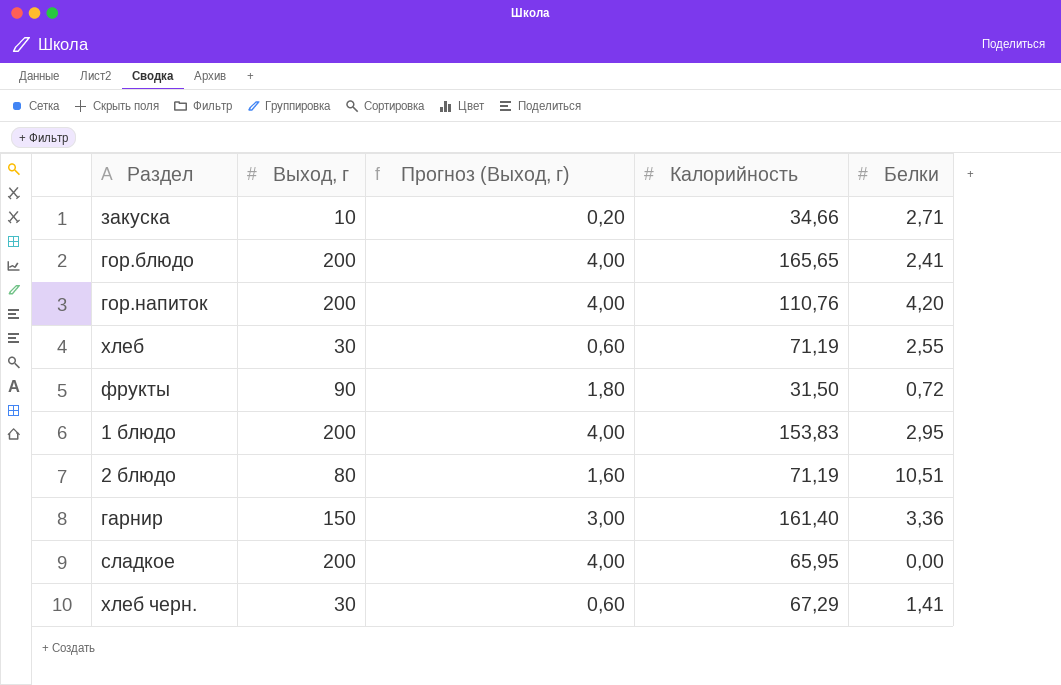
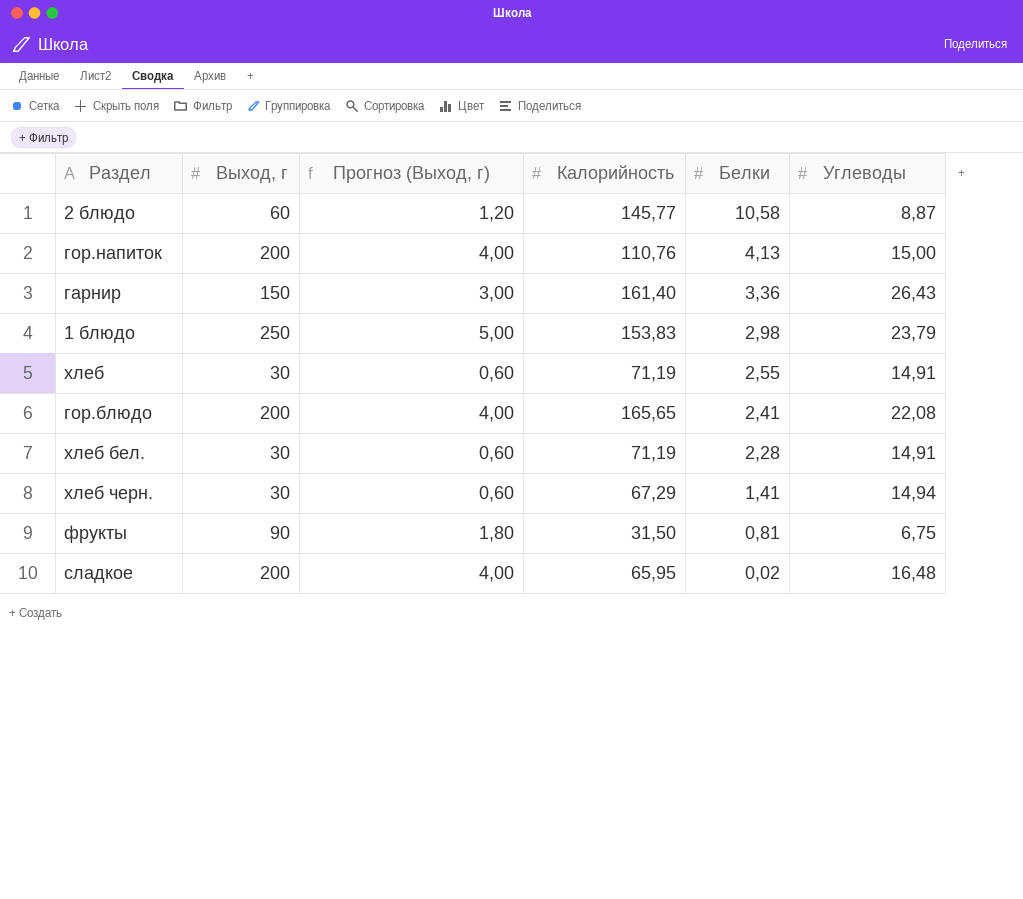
row order: none -> Белки descending
column Углеводы | position: none -> 6
row закуска: 10 | 0,20 | 34,66 | 2,71 -> none
2 блюдо | Выход, г: 80 -> 60
2 блюдо | Прогноз (Выход, г): 1,60 -> 1,20
2 блюдо | Калорийность: 71,19 -> 145,77
2 блюдо | Белки: 10,51 -> 10,58
гор.напиток | Белки: 4,20 -> 4,13
1 блюдо | Выход, г: 200 -> 250
1 блюдо | Прогноз (Выход, г): 4,00 -> 5,00
1 блюдо | Белки: 2,95 -> 2,98
row хлеб бел.: none -> 30 | 0,60 | 71,19 | 2,28 | 14,91
фрукты | Белки: 0,72 -> 0,81
сладкое | Белки: 0,00 -> 0,02

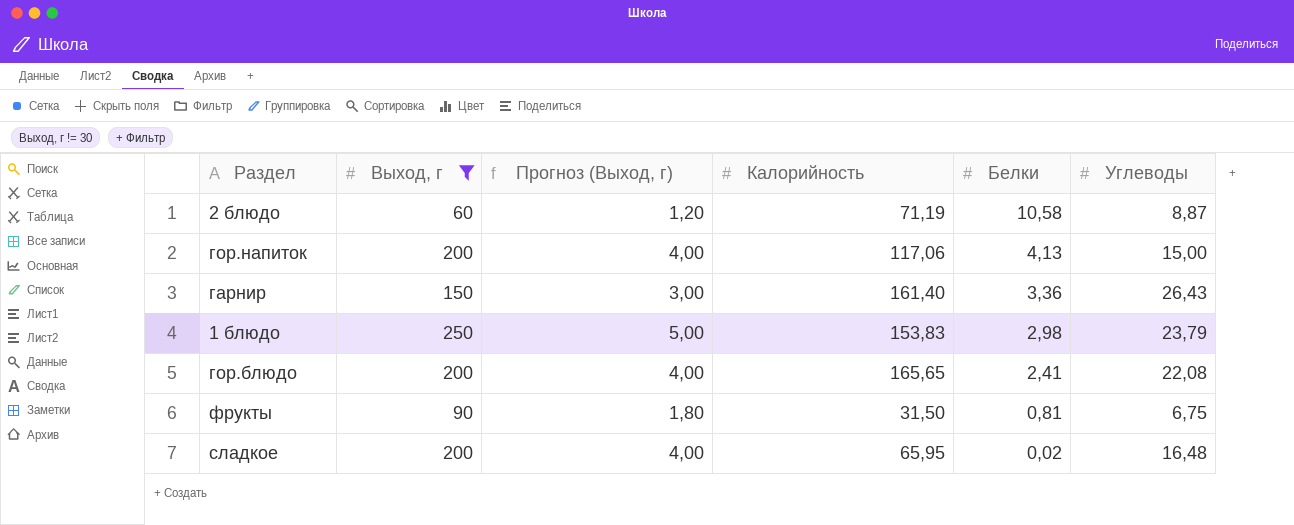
filter: none -> Выход, г != 30
2 блюдо | Калорийность: 145,77 -> 71,19
гор.напиток | Калорийность: 110,76 -> 117,06

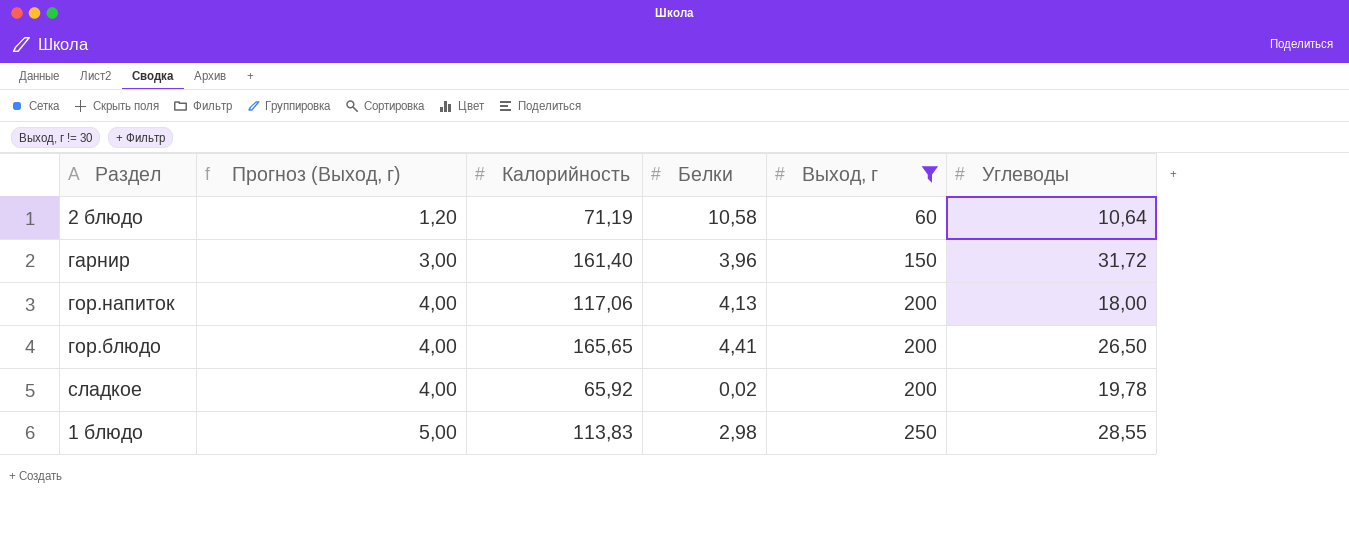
row order: Белки descending -> Прогноз (Выход, г) ascending
column Выход, г | position: 2 -> 5
row фрукты: 90 | 1,80 | 31,50 | 0,81 | 6,75 -> none
2 блюдо | Углеводы: 8,87 -> 10,64
гарнир | Белки: 3,36 -> 3,96
гарнир | Углеводы: 26,43 -> 31,72
гор.напиток | Углеводы: 15,00 -> 18,00
гор.блюдо | Белки: 2,41 -> 4,41
гор.блюдо | Углеводы: 22,08 -> 26,50
сладкое | Калорийность: 65,95 -> 65,92
сладкое | Углеводы: 16,48 -> 19,78
1 блюдо | Калорийность: 153,83 -> 113,83
1 блюдо | Углеводы: 23,79 -> 28,55

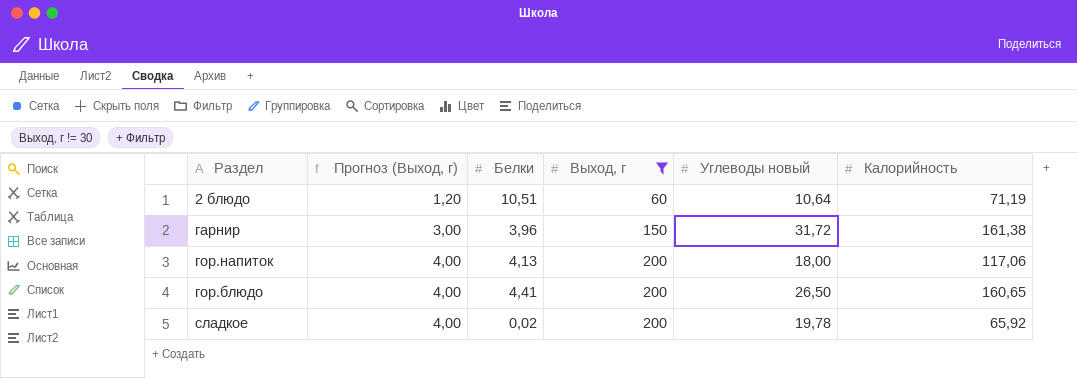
column name: Углеводы -> Углеводы новый
column Калорийность | position: 3 -> 6
row 1 блюдо: 5,00 | 113,83 | 2,98 | 250 | 28,55 -> none
2 блюдо | Белки: 10,58 -> 10,51
гарнир | Калорийность: 161,40 -> 161,38
гор.блюдо | Калорийность: 165,65 -> 160,65

